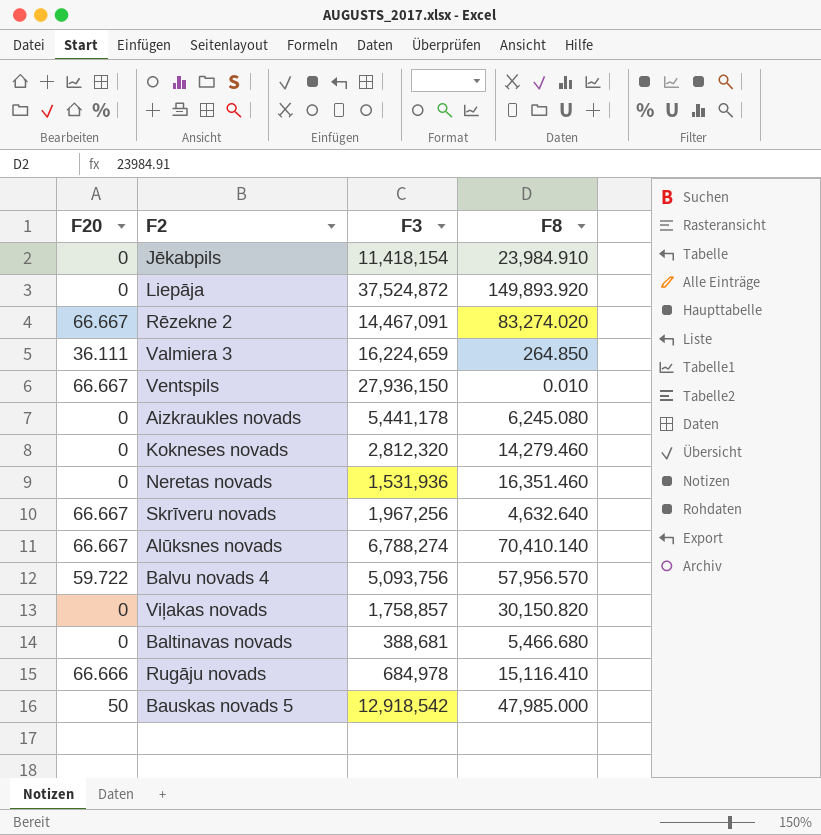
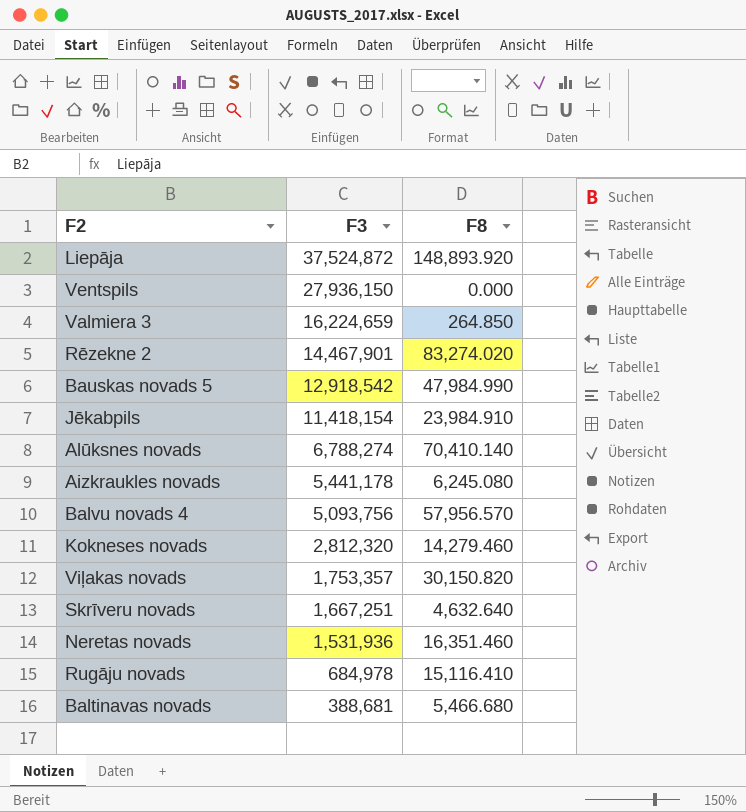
row order: none -> F3 descending
column F20 | position: 1 -> none
Liepāja | F8: 149,893.920 -> 148,893.920
Ventspils | F8: 0.010 -> 0.000
Rēzekne 2 | F3: 14,467,091 -> 14,467,901
Bauskas novads 5 | F8: 47,985.000 -> 47,984.990
Viļakas novads | F3: 1,758,857 -> 1,753,357
Skrīveru novads | F3: 1,967,256 -> 1,667,251

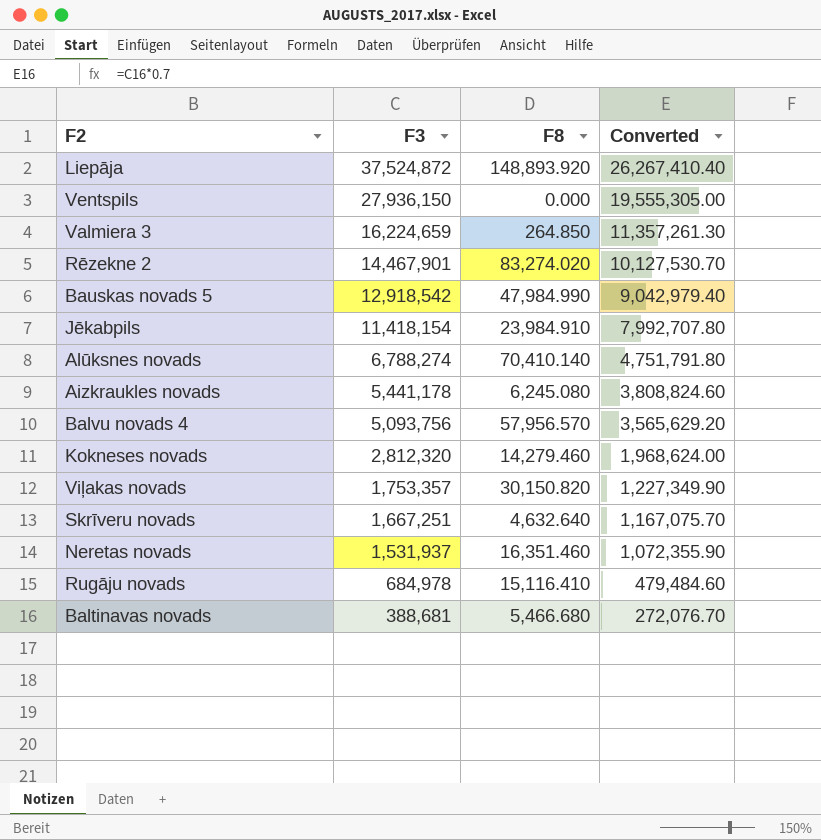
column Converted | formula: none -> [F3] * 0.7
Neretas novads | F3: 1,531,936 -> 1,531,937

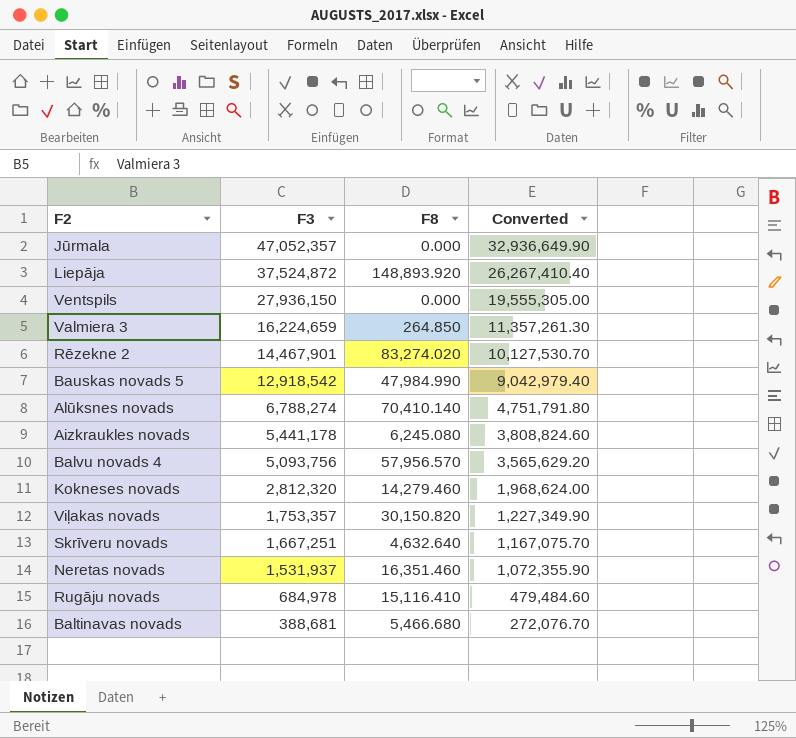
row Jēkabpils: 11,418,154 | 23,984.910 | 7,992,707.80 -> none
row Jūrmala: none -> 47,052,357 | 0.000 | 32,936,649.90

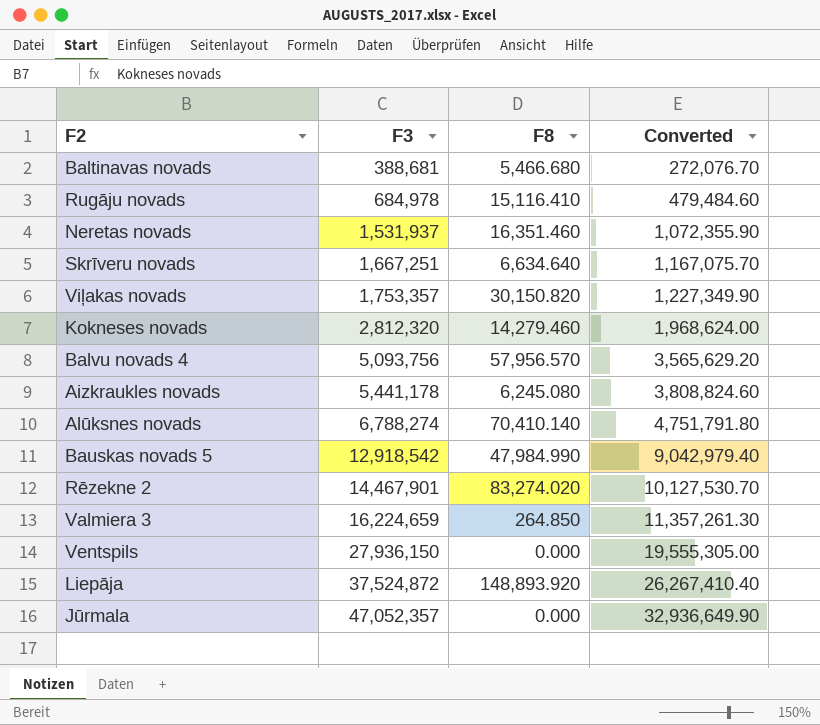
row order: F3 descending -> F3 ascending
Skrīveru novads | F8: 4,632.640 -> 6,634.640

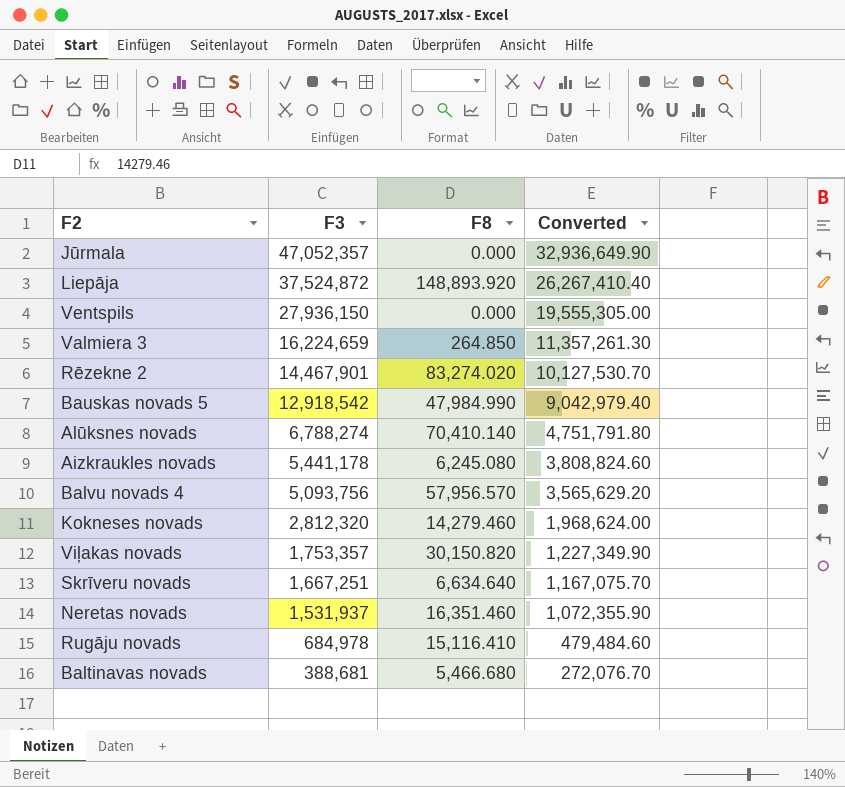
row order: F3 ascending -> F3 descending

